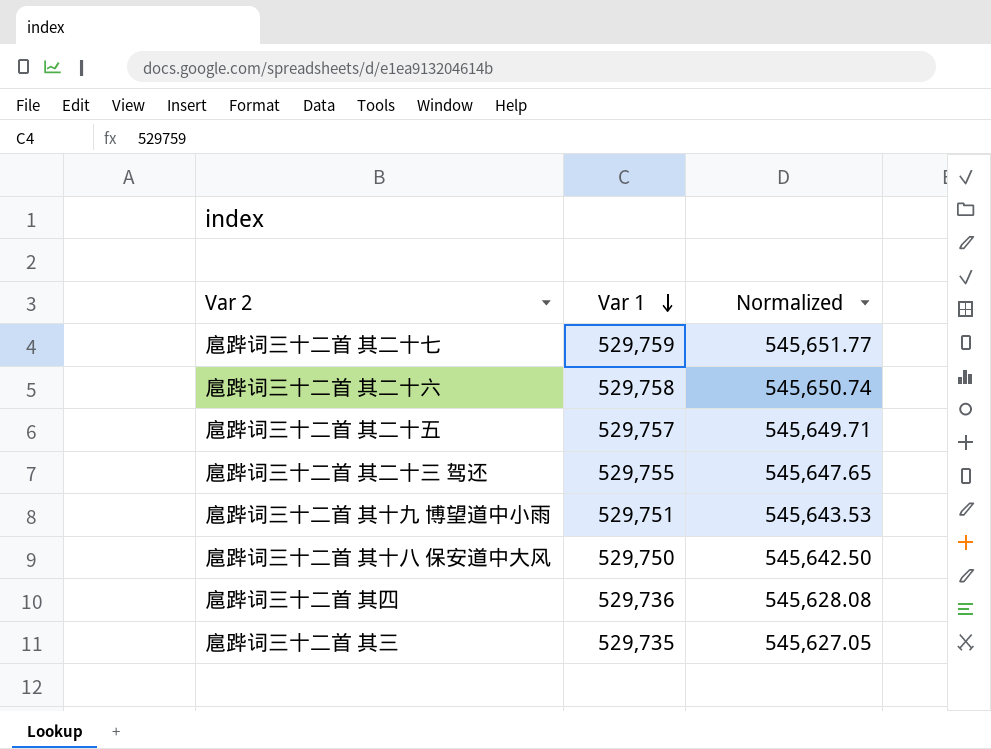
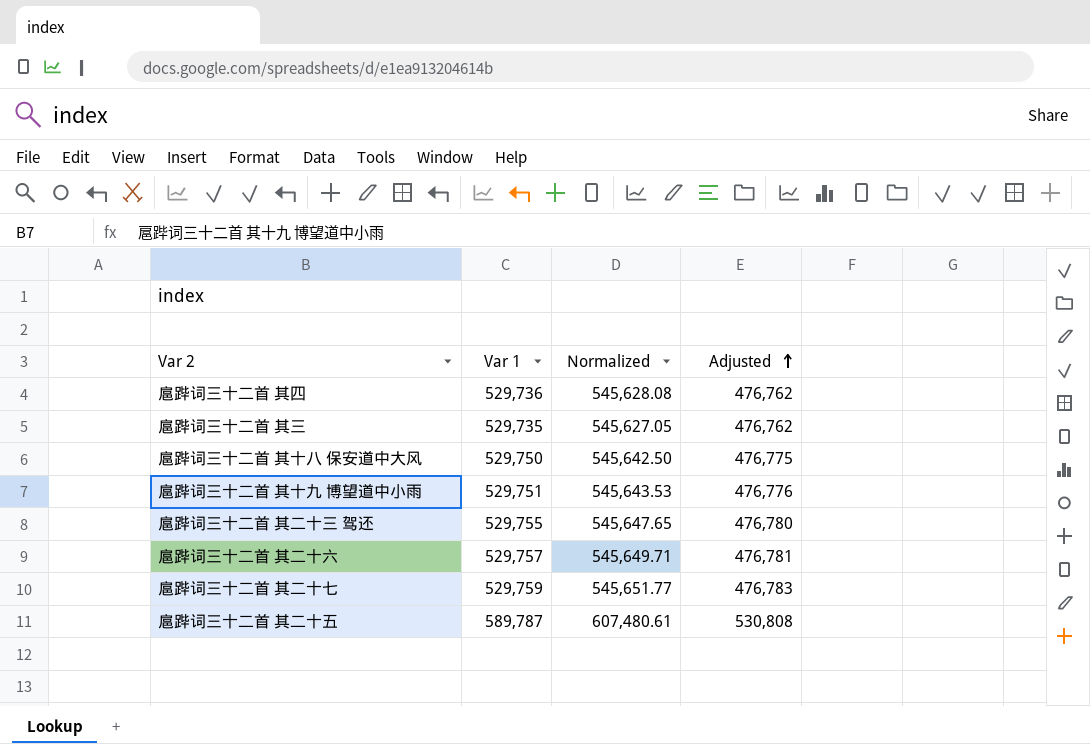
row order: Var 1 descending -> Adjusted ascending
column Adjusted | formula: none -> [Var 1] * 0.9
扈跸词三十二首 其二十六 | Var 1: 529,758 -> 529,757
扈跸词三十二首 其二十六 | Normalized: 545,650.74 -> 545,649.71
扈跸词三十二首 其二十五 | Var 1: 529,757 -> 589,787
扈跸词三十二首 其二十五 | Normalized: 545,649.71 -> 607,480.61

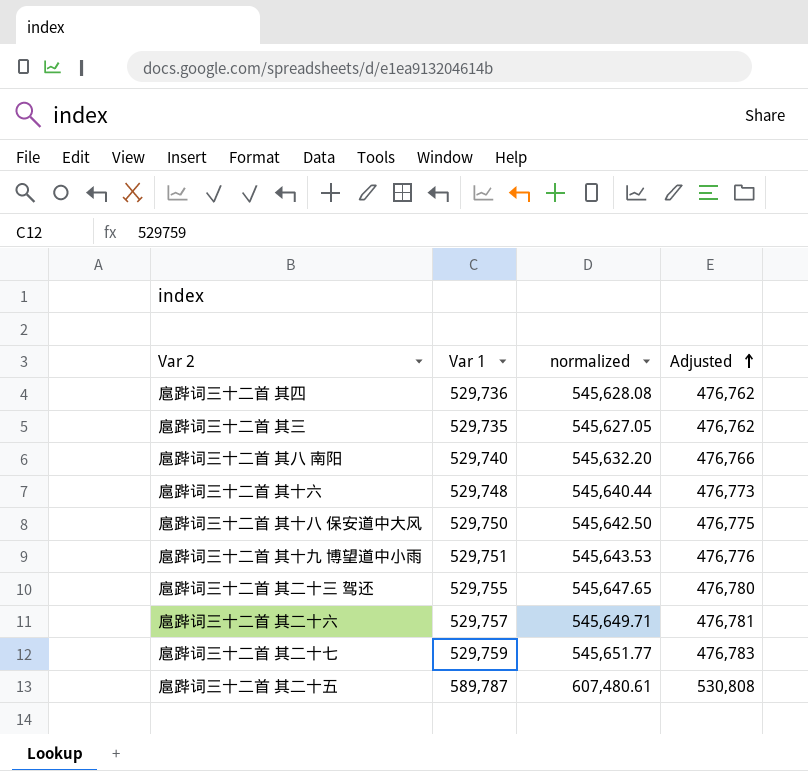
column name: Normalized -> normalized
row 扈跸词三十二首 其八 南阳: none -> 529,740 | 545,632.20 | 476,766
row 扈跸词三十二首 其十六: none -> 529,748 | 545,640.44 | 476,773

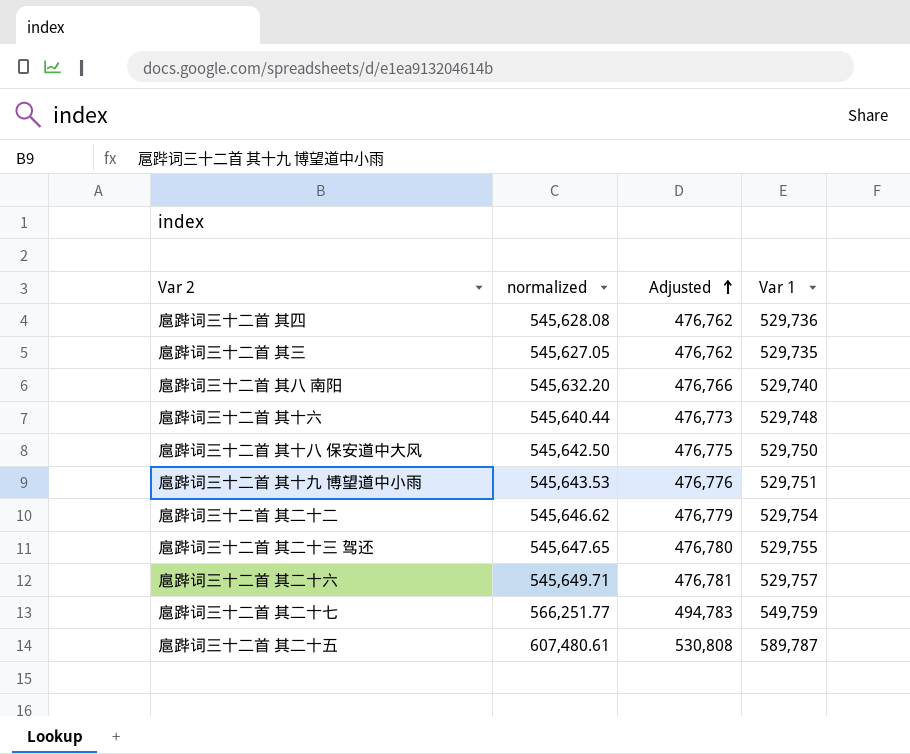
column Var 1 | position: 2 -> 4
row 扈跸词三十二首 其二十二: none -> 545,646.62 | 476,779 | 529,754
扈跸词三十二首 其二十七 | normalized: 545,651.77 -> 566,251.77
扈跸词三十二首 其二十七 | Adjusted: 476,783 -> 494,783
扈跸词三十二首 其二十七 | Var 1: 529,759 -> 549,759

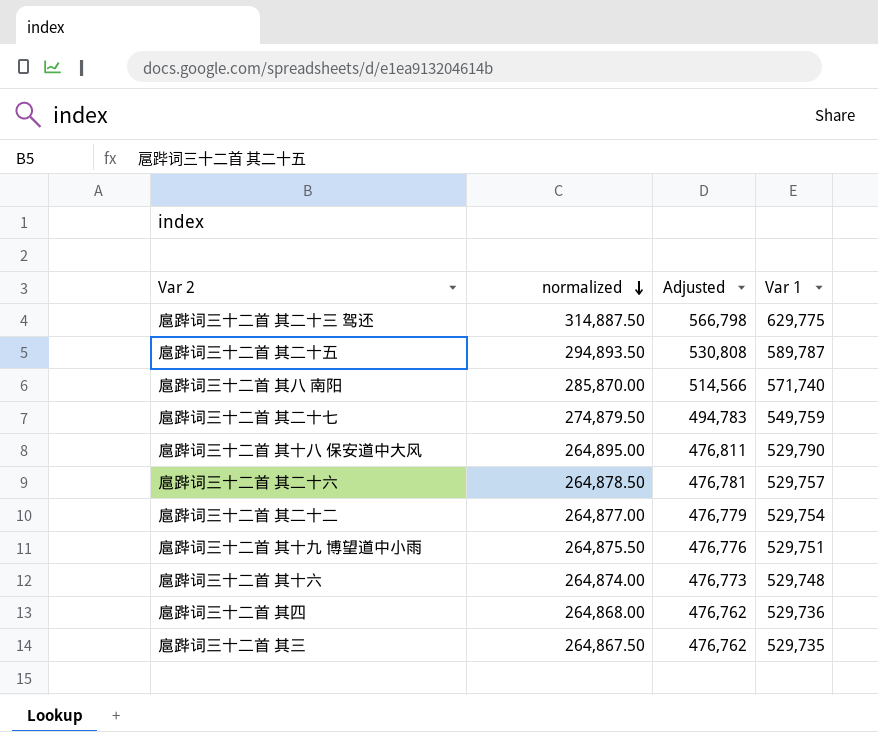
row order: Adjusted ascending -> normalized descending
column normalized | formula: [Var 1] * 1.03 -> [Var 1] * 0.5
扈跸词三十二首 其二十三 驾还 | Adjusted: 476,780 -> 566,798
扈跸词三十二首 其二十三 驾还 | Var 1: 529,755 -> 629,775
扈跸词三十二首 其八 南阳 | Adjusted: 476,766 -> 514,566
扈跸词三十二首 其八 南阳 | Var 1: 529,740 -> 571,740
扈跸词三十二首 其十八 保安道中大风 | Adjusted: 476,775 -> 476,811
扈跸词三十二首 其十八 保安道中大风 | Var 1: 529,750 -> 529,790

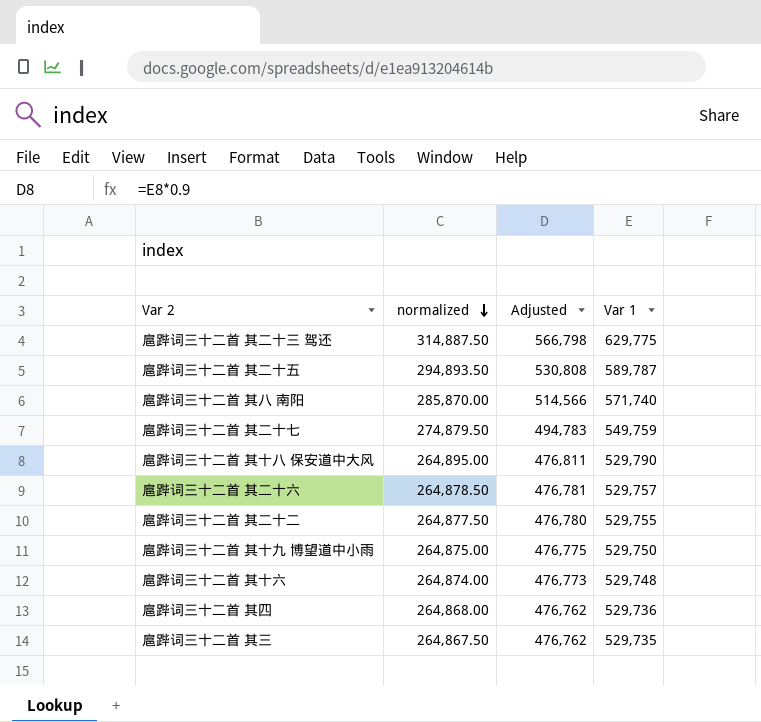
扈跸词三十二首 其二十二 | normalized: 264,877.00 -> 264,877.50
扈跸词三十二首 其二十二 | Adjusted: 476,779 -> 476,780
扈跸词三十二首 其二十二 | Var 1: 529,754 -> 529,755
扈跸词三十二首 其十九 博望道中小雨 | normalized: 264,875.50 -> 264,875.00
扈跸词三十二首 其十九 博望道中小雨 | Adjusted: 476,776 -> 476,775
扈跸词三十二首 其十九 博望道中小雨 | Var 1: 529,751 -> 529,750

